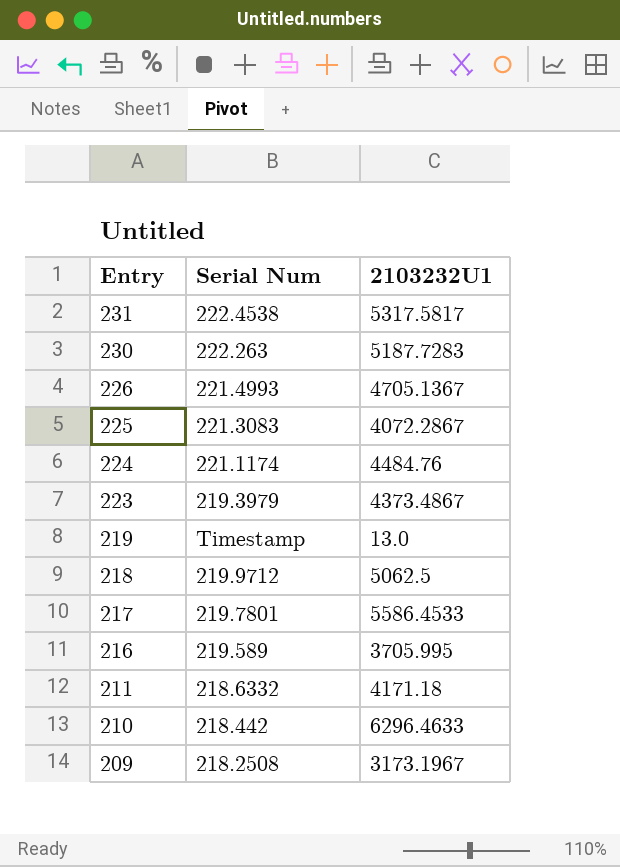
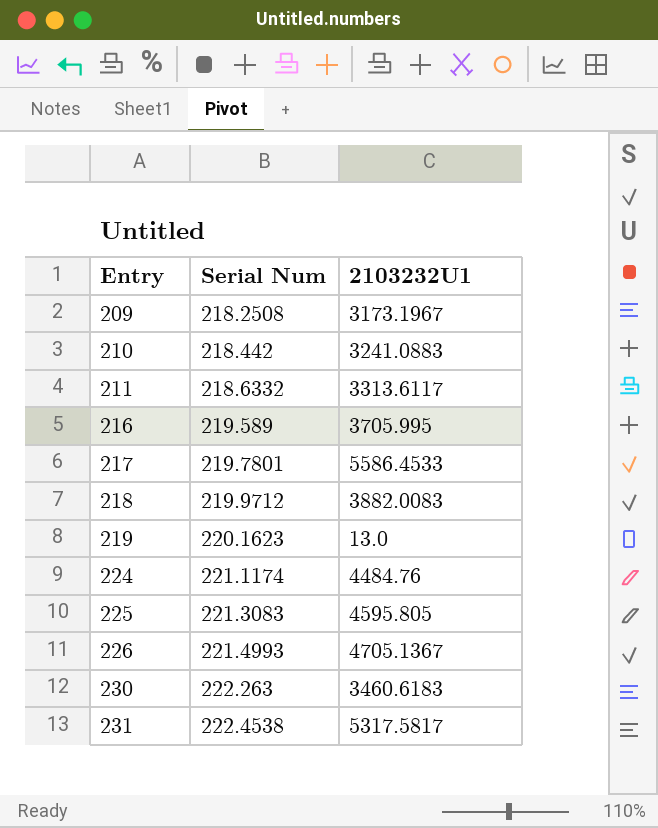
row order: Entry descending -> Entry ascending
row 223: 219.3979 | 4373.4867 -> none
210 | 2103232U1: 6296.4633 -> 3241.0883
211 | 2103232U1: 4171.18 -> 3313.6117
218 | 2103232U1: 5062.5 -> 3882.0083
219 | Serial Num: Timestamp -> 220.1623
225 | 2103232U1: 4072.2867 -> 4595.805
230 | 2103232U1: 5187.7283 -> 3460.6183

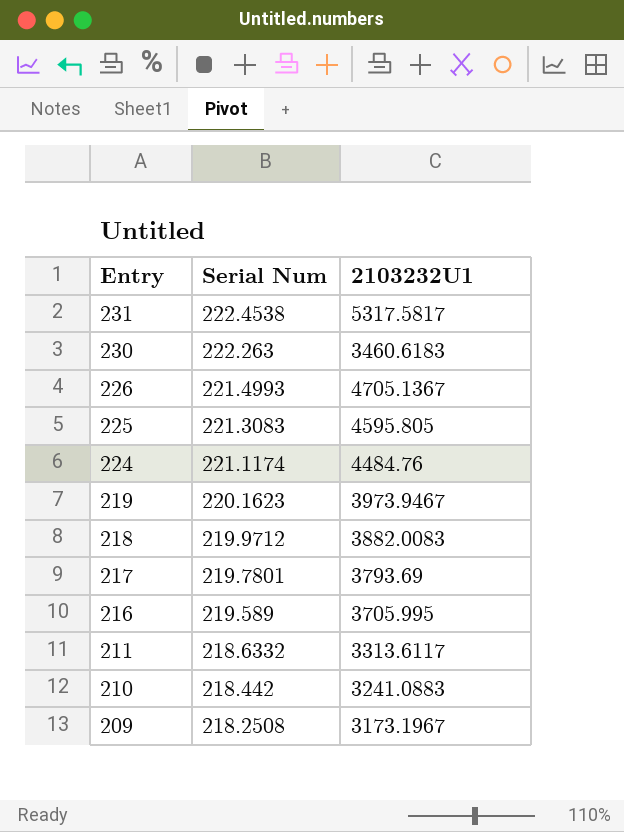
row order: Entry ascending -> Entry descending
219 | 2103232U1: 13.0 -> 3973.9467
217 | 2103232U1: 5586.4533 -> 3793.69

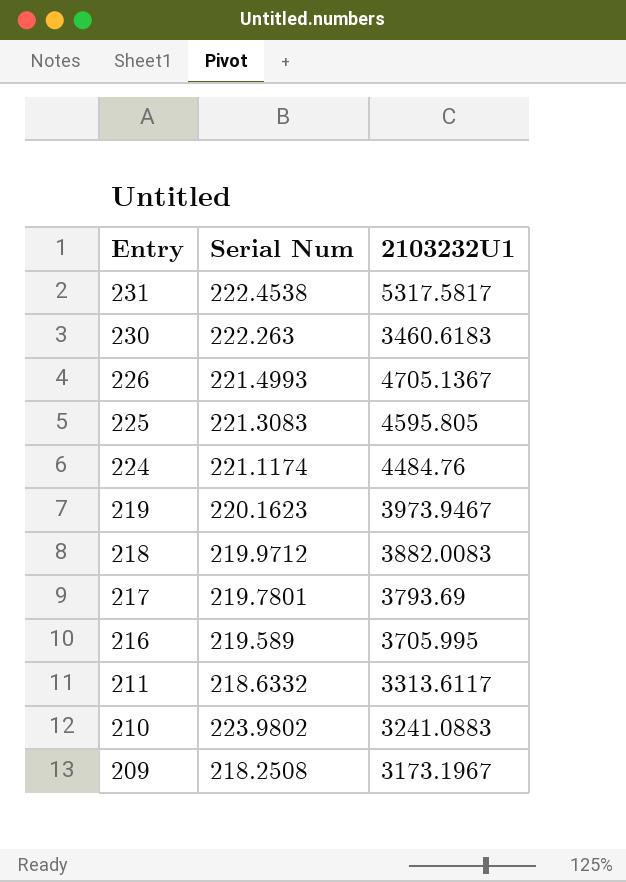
210 | Serial Num: 218.442 -> 223.9802

